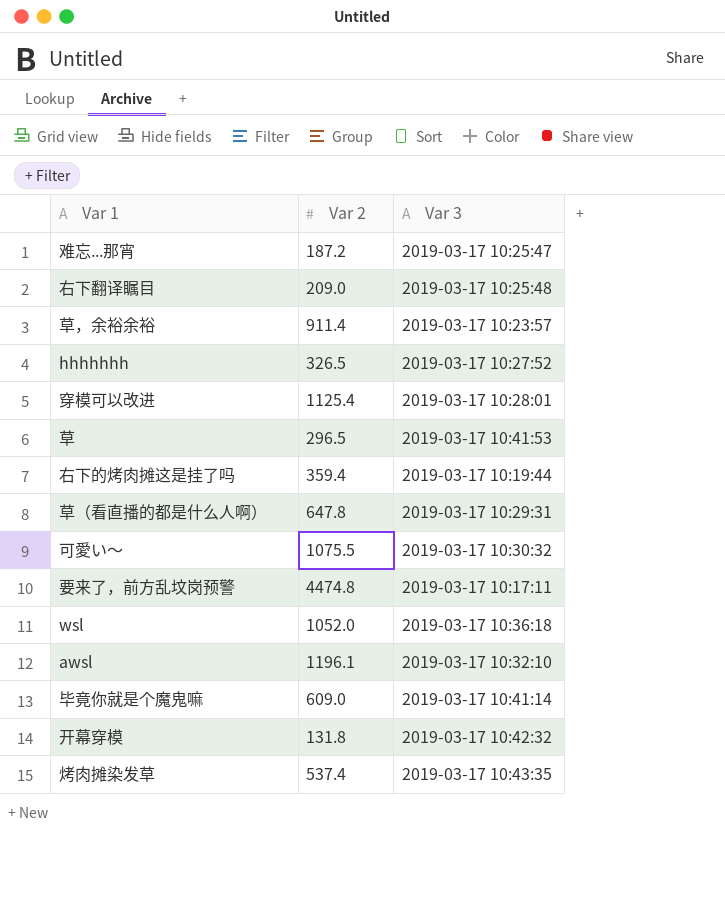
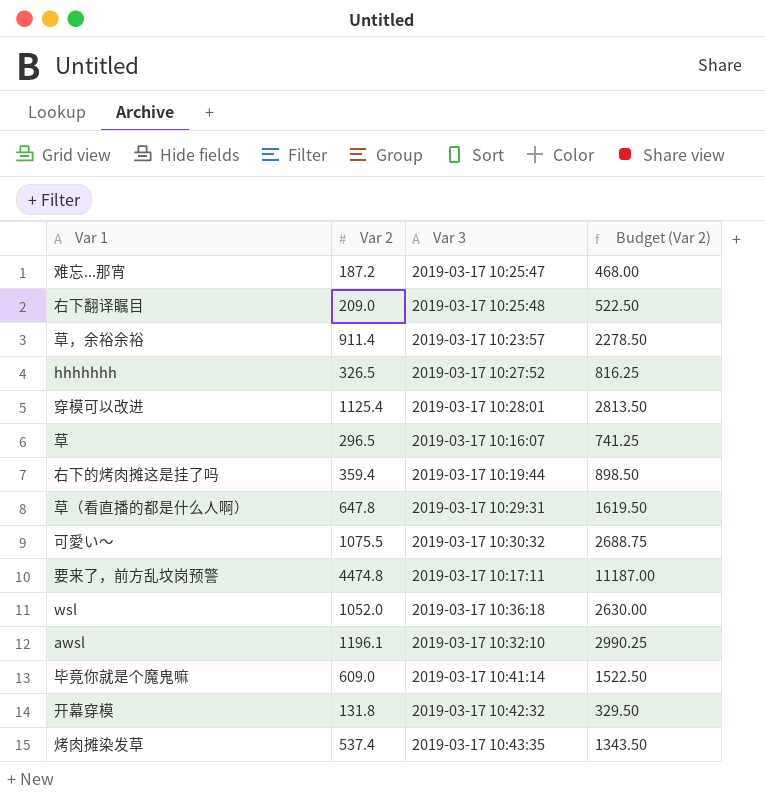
column Budget (Var 2) | formula: none -> [Var 2] * 2.5
草 | Var 3: 2019-03-17 10:41:53 -> 2019-03-17 10:16:07

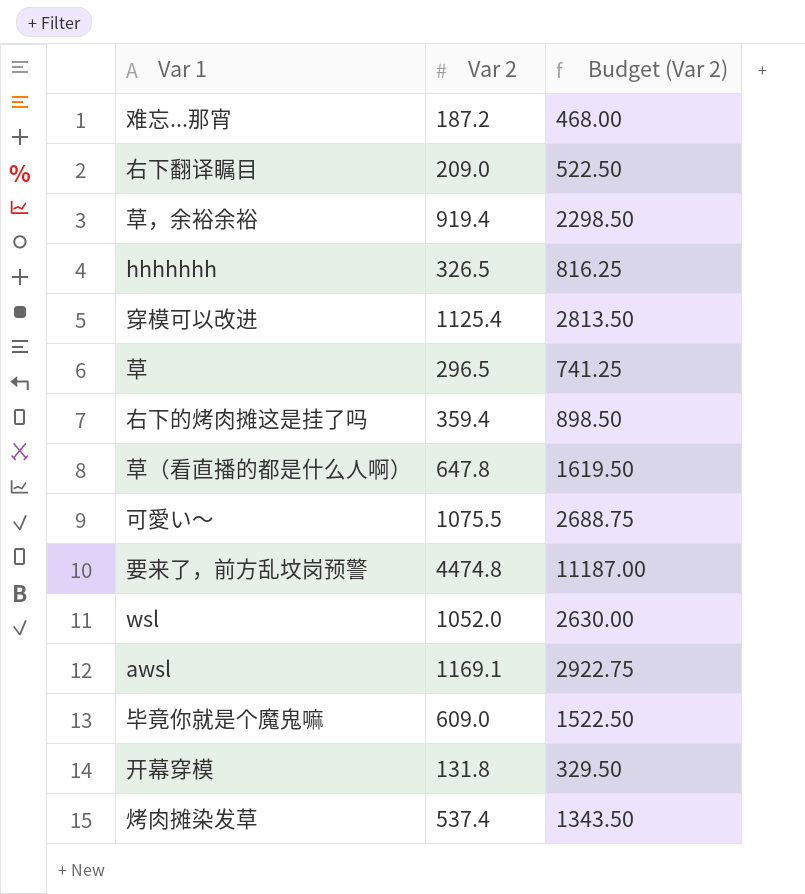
column Var 3 | position: 3 -> none
草，余裕余裕 | Var 2: 911.4 -> 919.4
草，余裕余裕 | Budget (Var 2): 2278.50 -> 2298.50
awsl | Var 2: 1196.1 -> 1169.1
awsl | Budget (Var 2): 2990.25 -> 2922.75

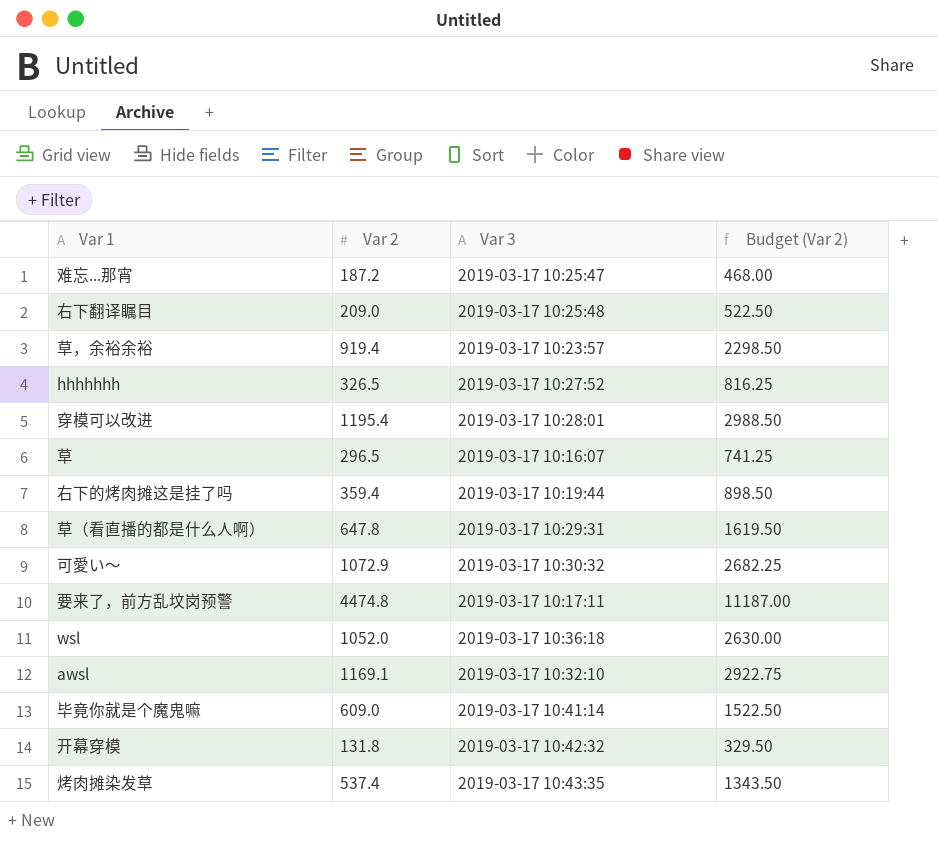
column Var 3 | position: none -> 3
穿模可以改进 | Var 2: 1125.4 -> 1195.4
穿模可以改进 | Budget (Var 2): 2813.50 -> 2988.50
可愛い～ | Var 2: 1075.5 -> 1072.9
可愛い～ | Budget (Var 2): 2688.75 -> 2682.25

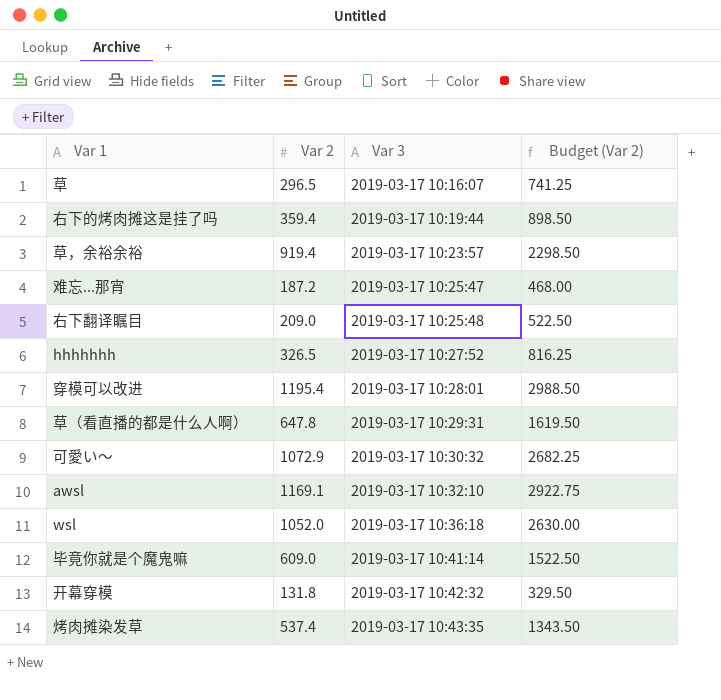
row order: none -> Var 3 ascending
row 要来了，前方乱坟岗预警: 4474.8 | 2019-03-17 10:17:11 | 11187.00 -> none

